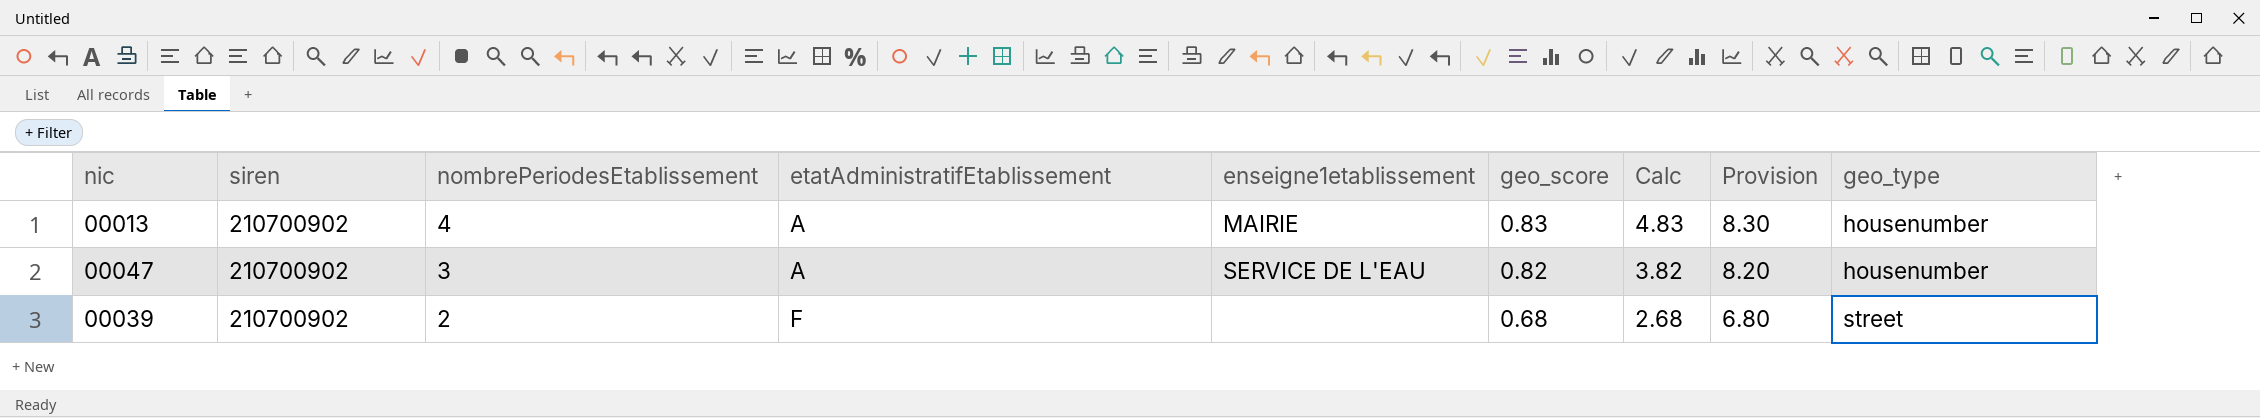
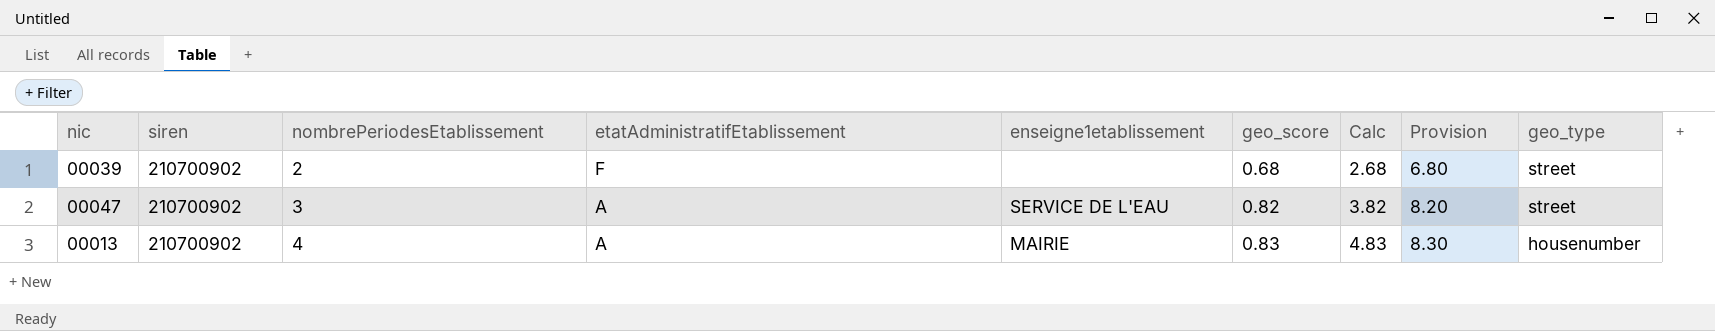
row order: nombrePeriodesEtablissement descending -> nombrePeriodesEtablissement ascending
00047 | geo_type: housenumber -> street

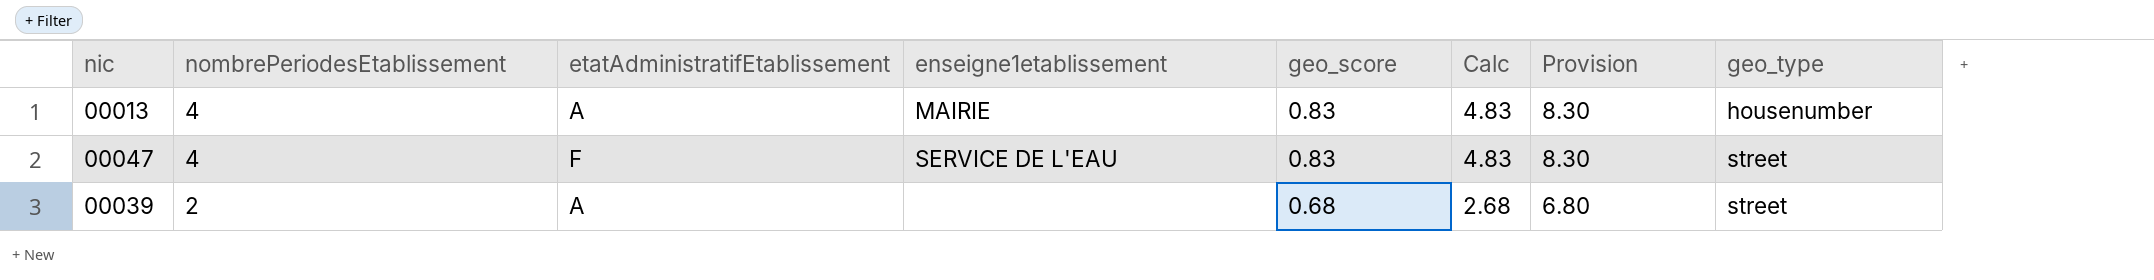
row order: nombrePeriodesEtablissement ascending -> nombrePeriodesEtablissement descending
column siren | position: 2 -> none
00047 | nombrePeriodesEtablissement: 3 -> 4
00047 | etatAdministratifEtablissement: A -> F
00047 | geo_score: 0.82 -> 0.83
00047 | Calc: 3.82 -> 4.83
00047 | Provision: 8.20 -> 8.30
00039 | etatAdministratifEtablissement: F -> A

